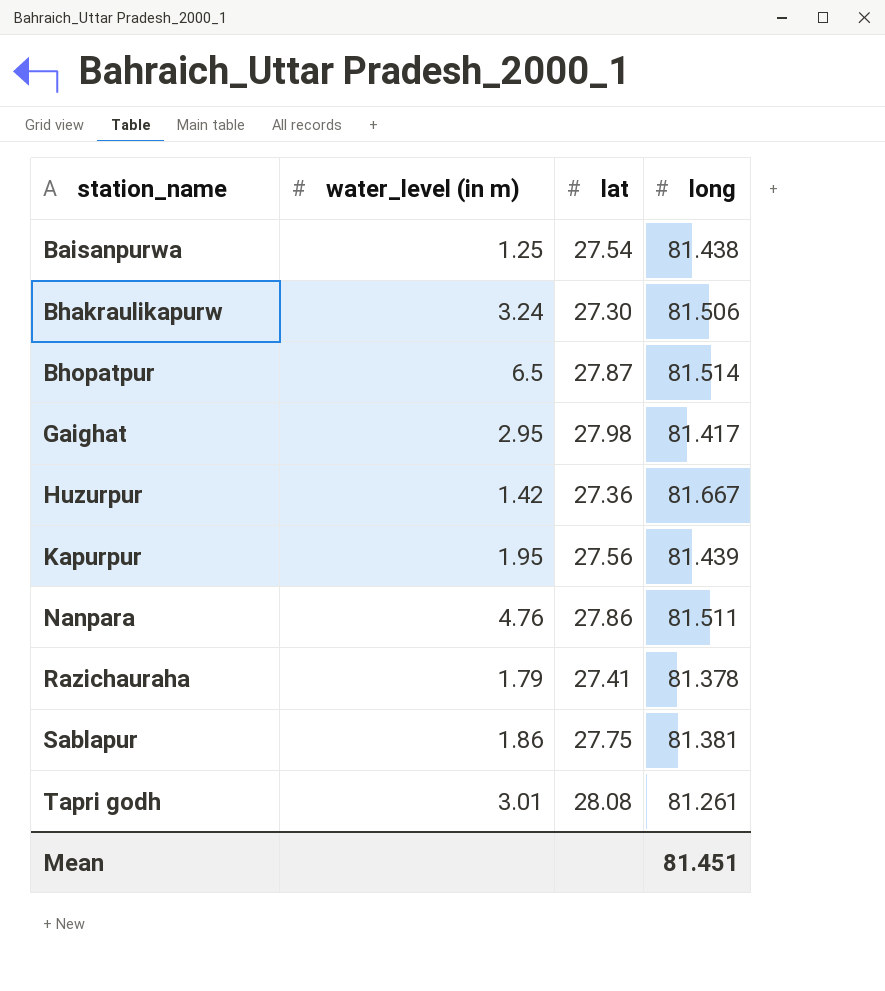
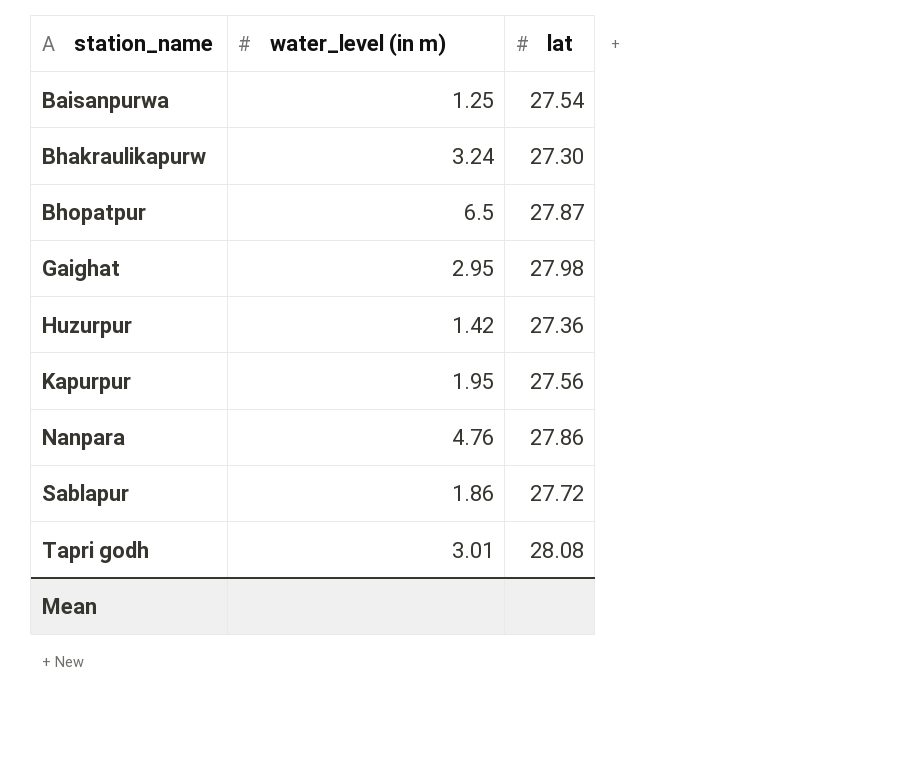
column long | position: 4 -> none
row Razichauraha: 1.79 | 27.41 | 81.378 -> none
Sablapur | lat: 27.75 -> 27.72

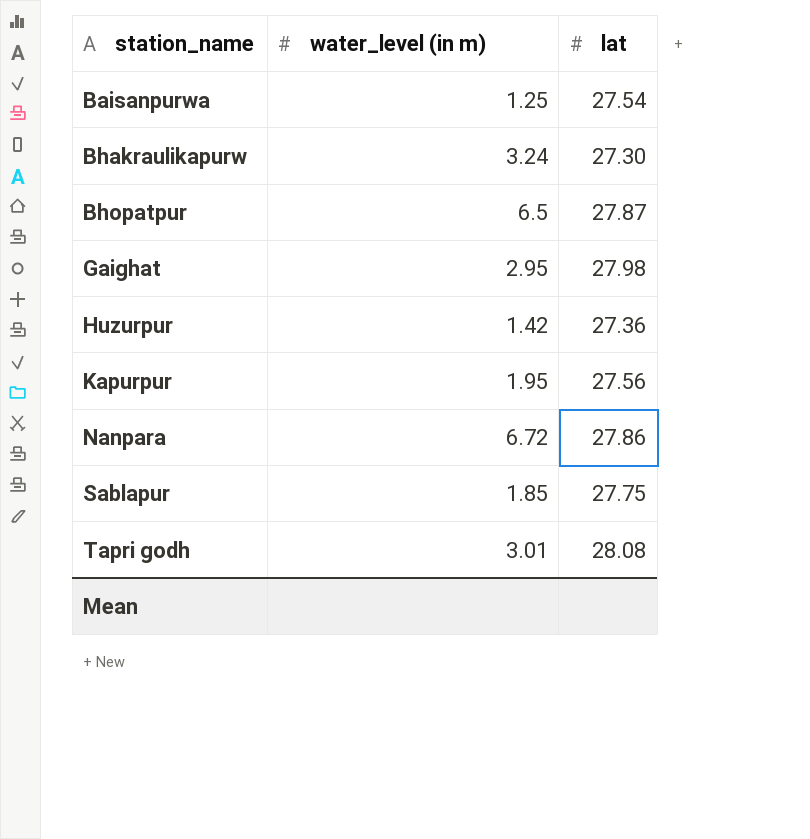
Nanpara | water_level (in m): 4.76 -> 6.72
Sablapur | water_level (in m): 1.86 -> 1.85
Sablapur | lat: 27.72 -> 27.75

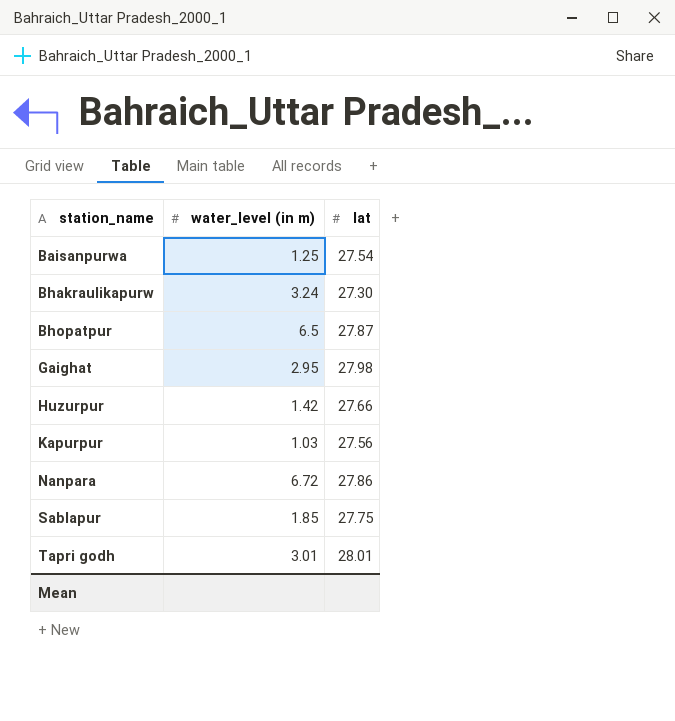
Huzurpur | lat: 27.36 -> 27.66
Kapurpur | water_level (in m): 1.95 -> 1.03
Tapri godh | lat: 28.08 -> 28.01

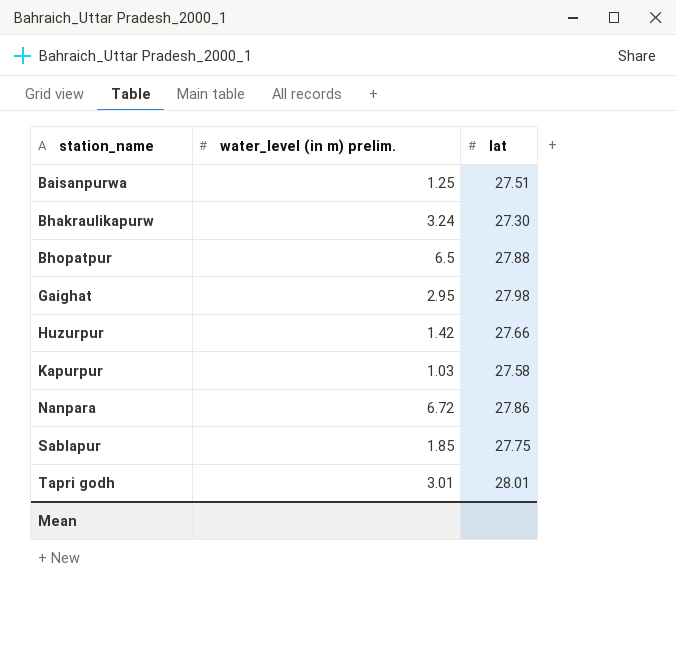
column name: water_level (in m) -> water_level (in m) prelim.
Baisanpurwa | lat: 27.54 -> 27.51
Bhopatpur | lat: 27.87 -> 27.88
Kapurpur | lat: 27.56 -> 27.58

